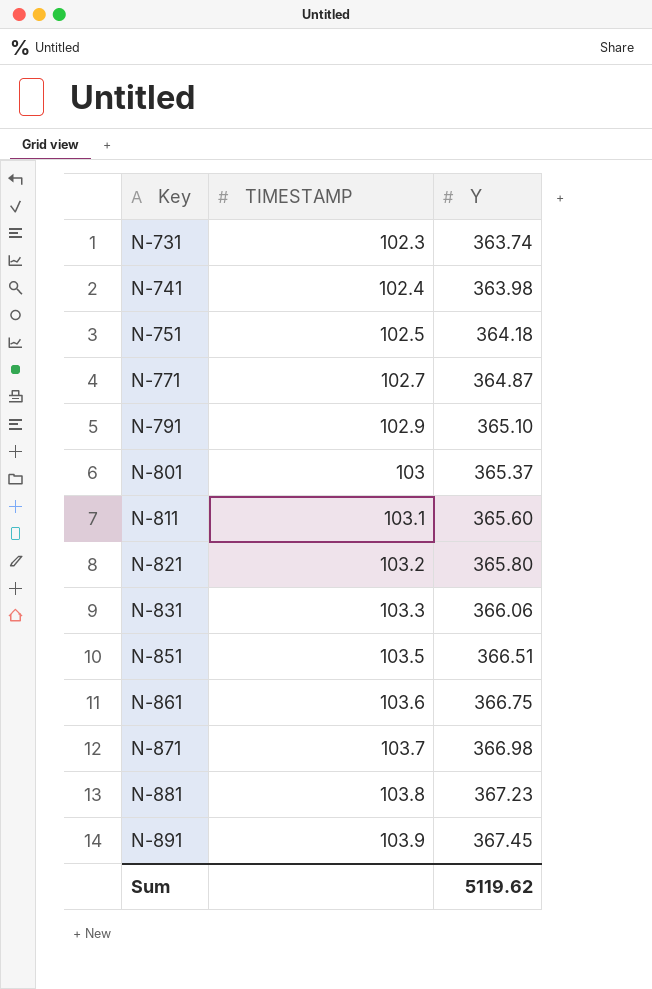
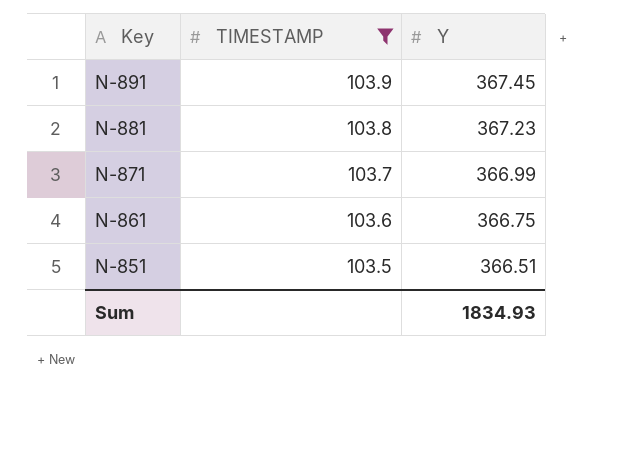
filter: none -> TIMESTAMP >= 103.5
row order: Key ascending -> Key descending
N-871 | Y: 366.98 -> 366.99
Sum | Y: 5119.62 -> 1834.93

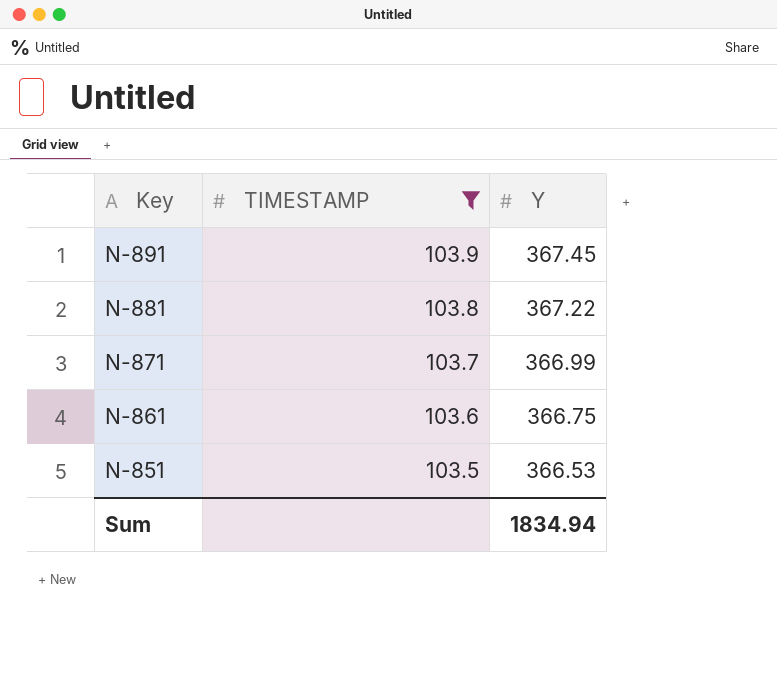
N-881 | Y: 367.23 -> 367.22
N-851 | Y: 366.51 -> 366.53
Sum | Y: 1834.93 -> 1834.94

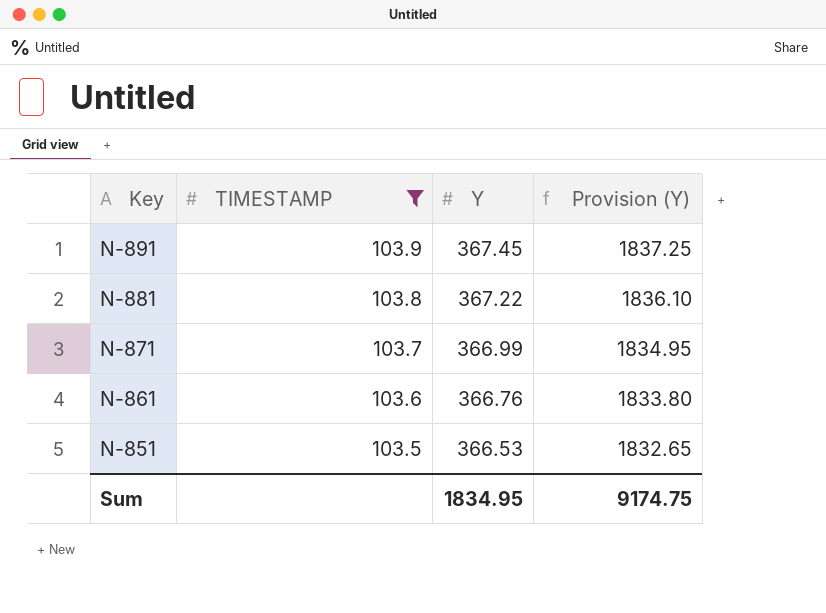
column Provision (Y) | formula: none -> [Y] * 5
N-861 | Y: 366.75 -> 366.76
Sum | Y: 1834.94 -> 1834.95

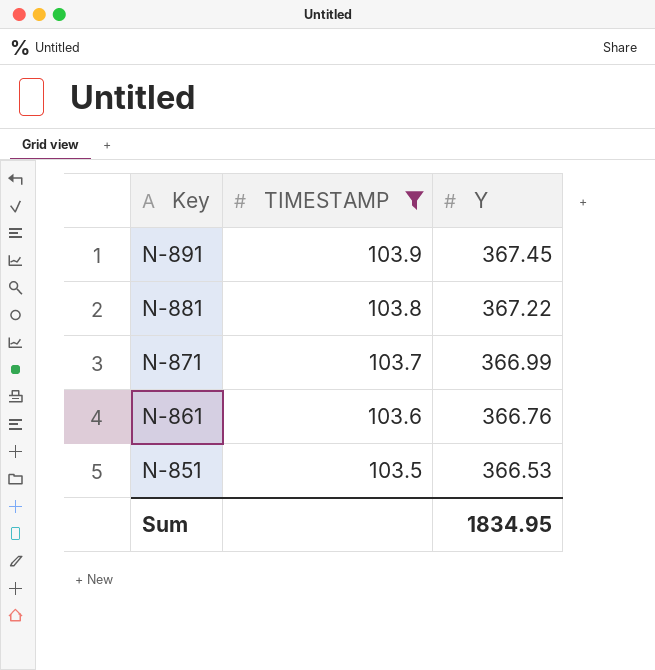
column Provision (Y) | formula: [Y] * 5 -> none

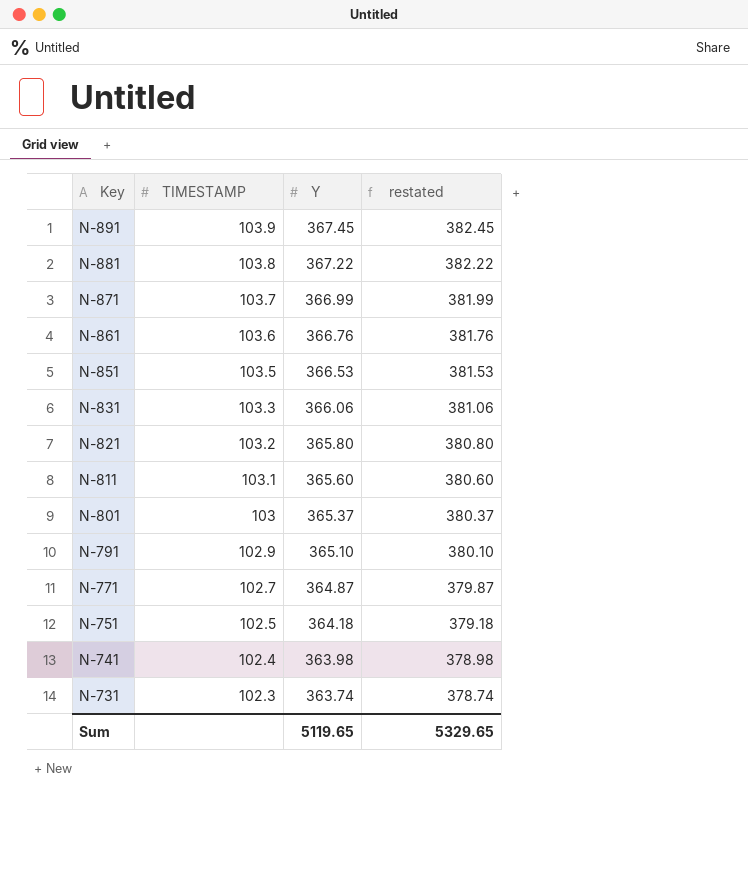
filter: TIMESTAMP >= 103.5 -> none
column restated | formula: none -> [Y] + 15
Sum | Y: 1834.95 -> 5119.65

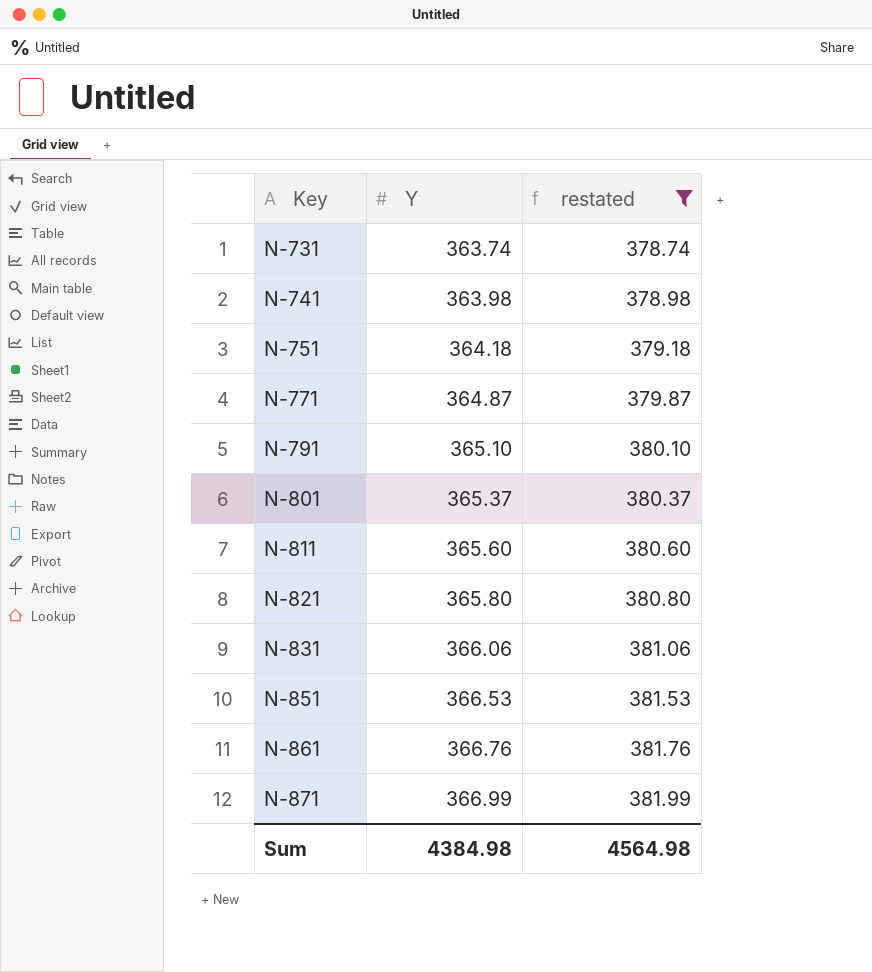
filter: none -> restated <= 381.99
row order: Key descending -> Key ascending
column TIMESTAMP | position: 2 -> none
Sum | Y: 5119.65 -> 4384.98
Sum | restated: 5329.65 -> 4564.98

